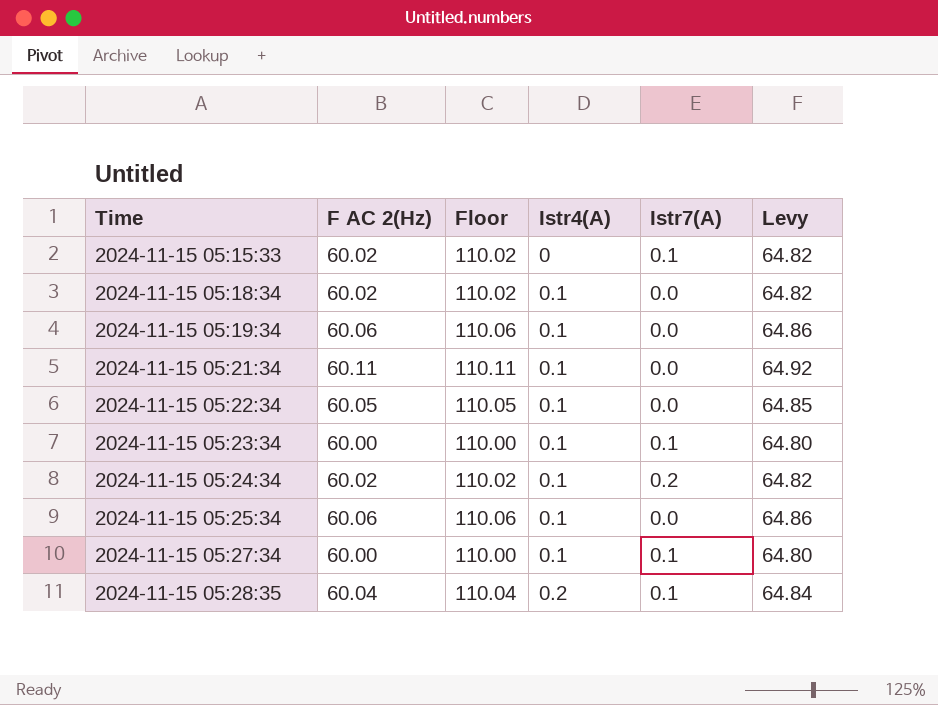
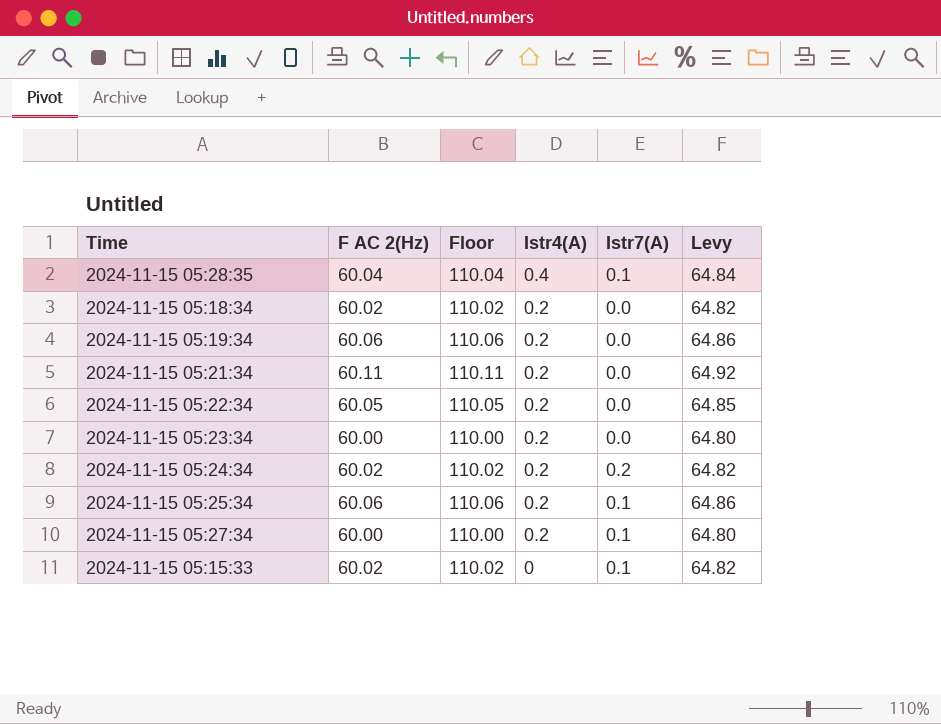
row order: Time ascending -> Istr4(A) descending
2024-11-15 05:28:35 | Istr4(A): 0.2 -> 0.4
2024-11-15 05:18:34 | Istr4(A): 0.1 -> 0.2
2024-11-15 05:19:34 | Istr4(A): 0.1 -> 0.2
2024-11-15 05:21:34 | Istr4(A): 0.1 -> 0.2
2024-11-15 05:22:34 | Istr4(A): 0.1 -> 0.2
2024-11-15 05:23:34 | Istr4(A): 0.1 -> 0.2
2024-11-15 05:23:34 | Istr7(A): 0.1 -> 0.0
2024-11-15 05:24:34 | Istr4(A): 0.1 -> 0.2
2024-11-15 05:25:34 | Istr4(A): 0.1 -> 0.2
2024-11-15 05:25:34 | Istr7(A): 0.0 -> 0.1
2024-11-15 05:27:34 | Istr4(A): 0.1 -> 0.2

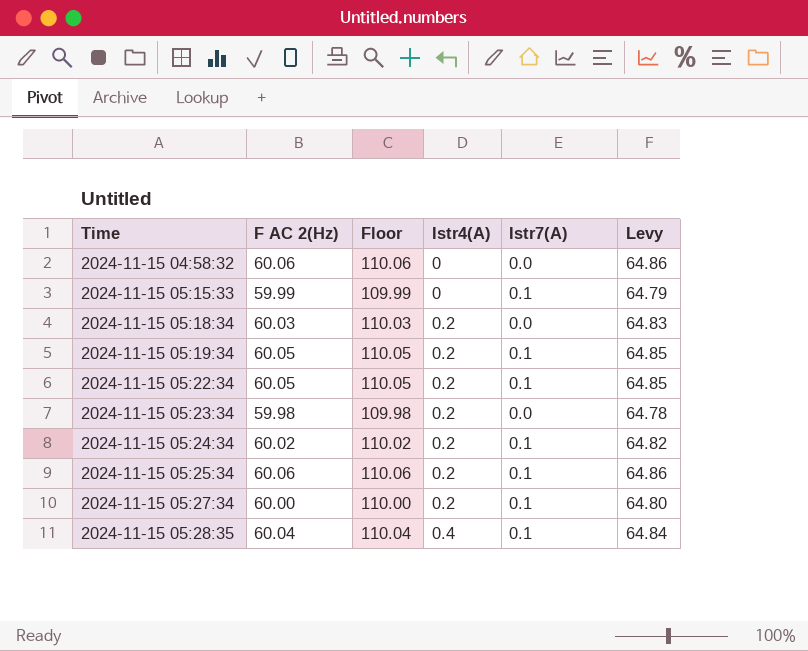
row order: Istr4(A) descending -> Time ascending
row 2024-11-15 05:21:34: 60.11 | 110.11 | 0.2 | 0.0 | 64.92 -> none
row 2024-11-15 04:58:32: none -> 60.06 | 110.06 | 0 | 0.0 | 64.86
2024-11-15 05:15:33 | F AC 2(Hz): 60.02 -> 59.99
2024-11-15 05:15:33 | Floor: 110.02 -> 109.99
2024-11-15 05:15:33 | Levy: 64.82 -> 64.79
2024-11-15 05:18:34 | F AC 2(Hz): 60.02 -> 60.03
2024-11-15 05:18:34 | Floor: 110.02 -> 110.03
2024-11-15 05:18:34 | Levy: 64.82 -> 64.83
2024-11-15 05:19:34 | F AC 2(Hz): 60.06 -> 60.05
2024-11-15 05:19:34 | Floor: 110.06 -> 110.05
2024-11-15 05:19:34 | Istr7(A): 0.0 -> 0.1
2024-11-15 05:19:34 | Levy: 64.86 -> 64.85
2024-11-15 05:22:34 | Istr7(A): 0.0 -> 0.1
2024-11-15 05:23:34 | F AC 2(Hz): 60.00 -> 59.98
2024-11-15 05:23:34 | Floor: 110.00 -> 109.98
2024-11-15 05:23:34 | Levy: 64.80 -> 64.78
2024-11-15 05:24:34 | Istr7(A): 0.2 -> 0.1

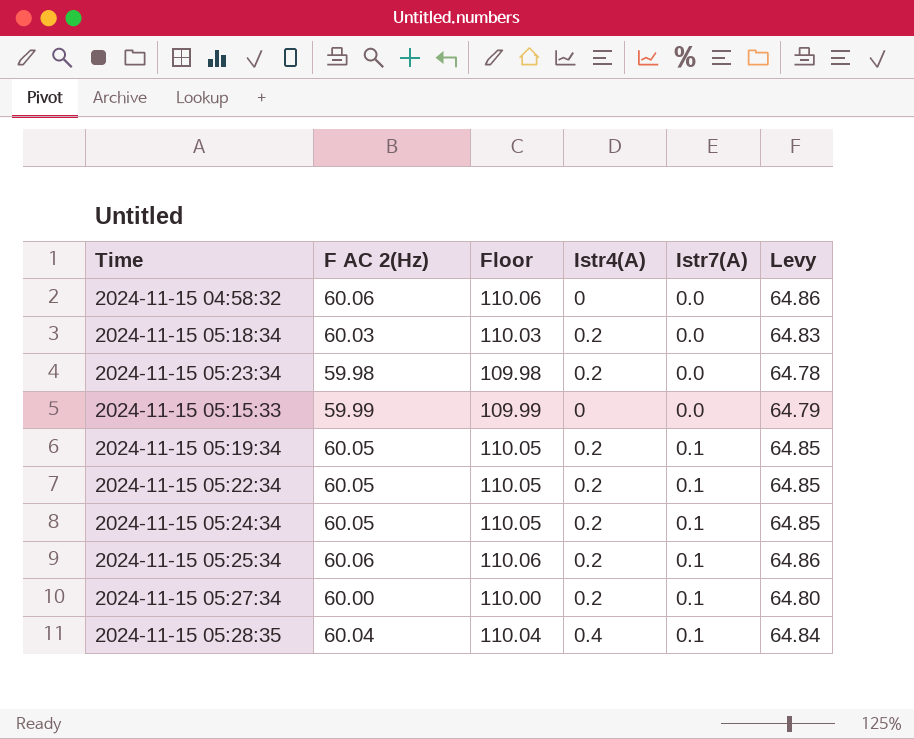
row order: Time ascending -> Istr7(A) ascending
2024-11-15 05:15:33 | Istr7(A): 0.1 -> 0.0
2024-11-15 05:24:34 | F AC 2(Hz): 60.02 -> 60.05
2024-11-15 05:24:34 | Floor: 110.02 -> 110.05
2024-11-15 05:24:34 | Levy: 64.82 -> 64.85

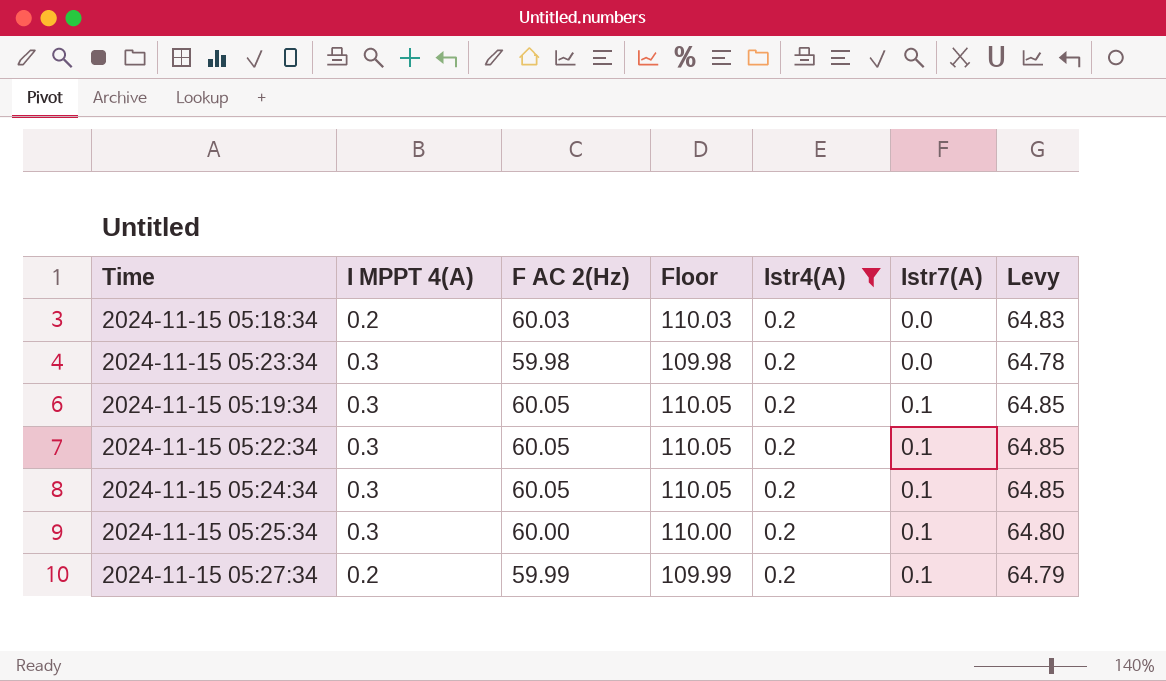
filter: none -> Istr4(A) = 0.2
column I MPPT 4(A) | position: none -> 2
2024-11-15 05:25:34 | F AC 2(Hz): 60.06 -> 60.00
2024-11-15 05:25:34 | Floor: 110.06 -> 110.00
2024-11-15 05:25:34 | Levy: 64.86 -> 64.80
2024-11-15 05:27:34 | F AC 2(Hz): 60.00 -> 59.99
2024-11-15 05:27:34 | Floor: 110.00 -> 109.99
2024-11-15 05:27:34 | Levy: 64.80 -> 64.79

